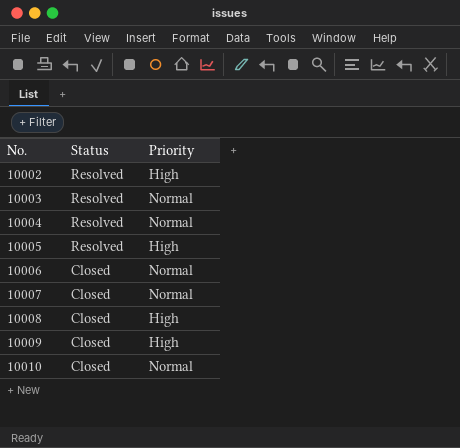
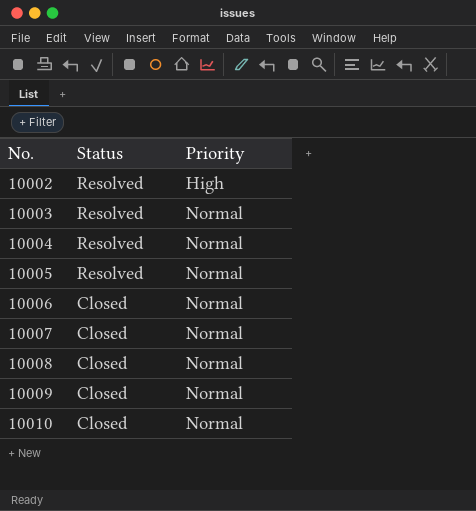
10005 | Priority: High -> Normal
10008 | Priority: High -> Normal
10009 | Priority: High -> Normal

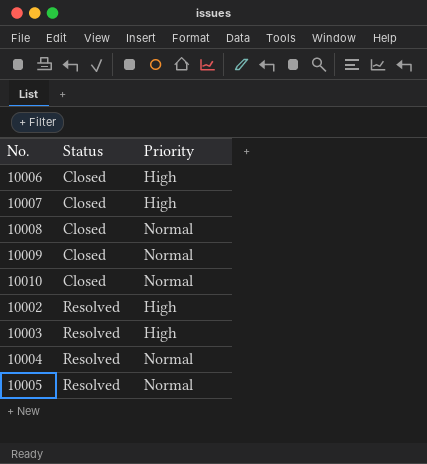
row order: No. ascending -> Status ascending
10006 | Priority: Normal -> High
10007 | Priority: Normal -> High
10003 | Priority: Normal -> High

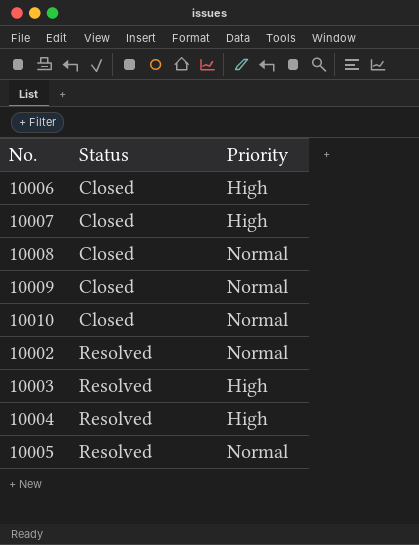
10002 | Priority: High -> Normal
10004 | Priority: Normal -> High

